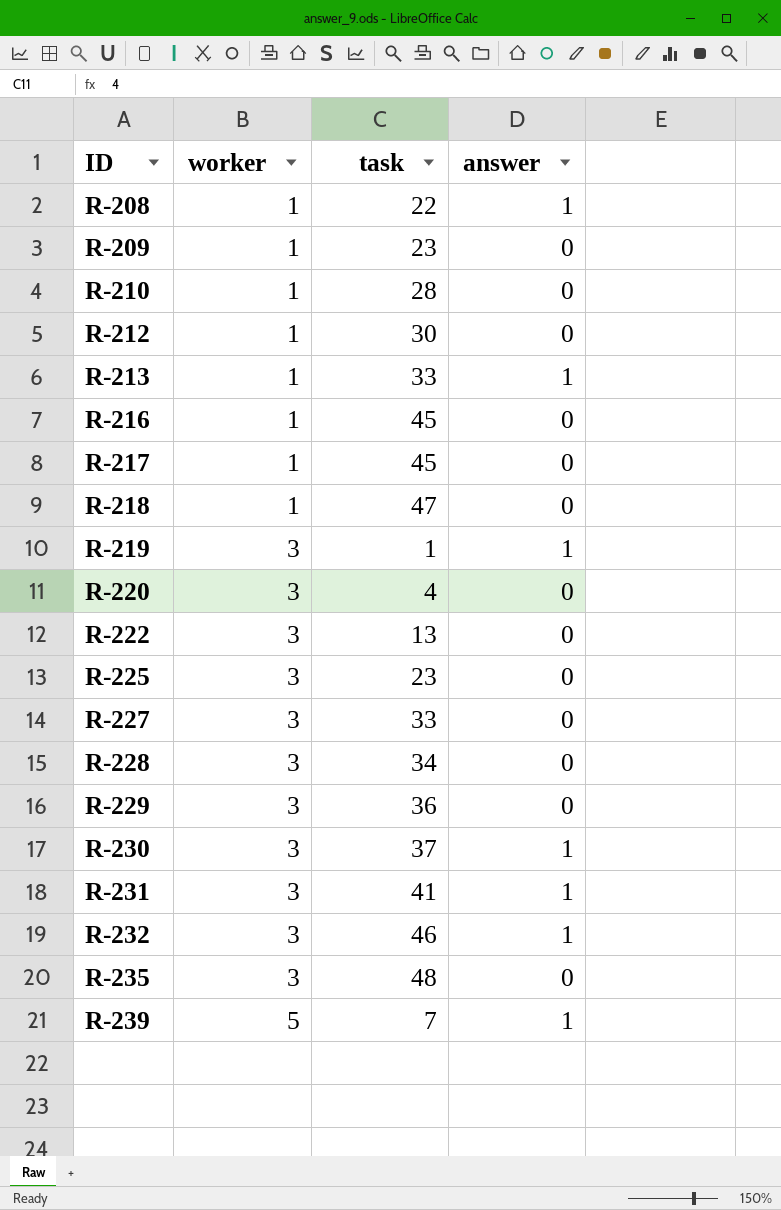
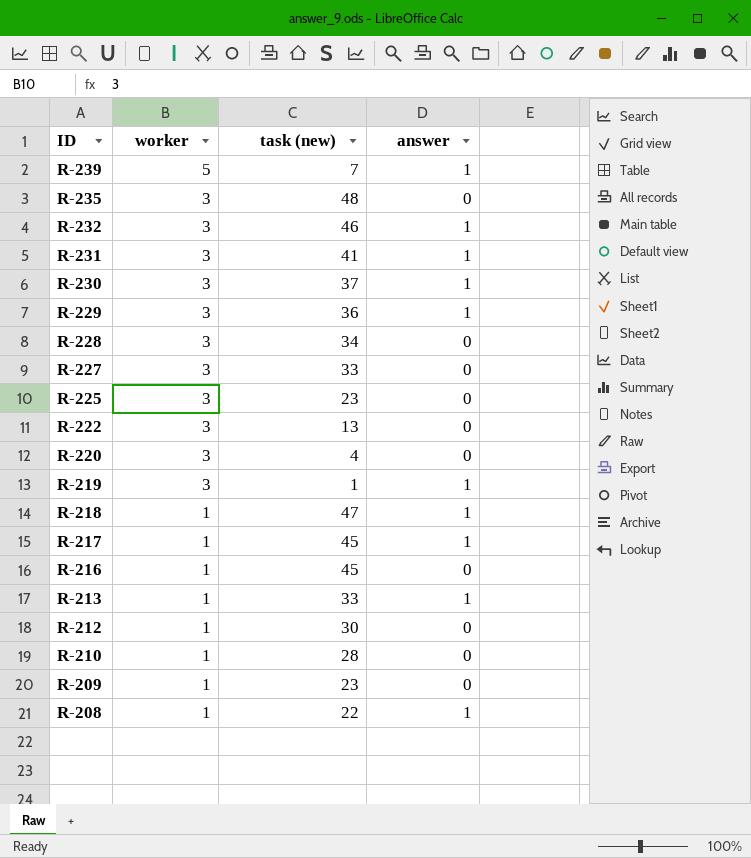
row order: ID ascending -> ID descending
column name: task -> task (new)
R-229 | answer: 0 -> 1
R-218 | answer: 0 -> 1
R-217 | answer: 0 -> 1

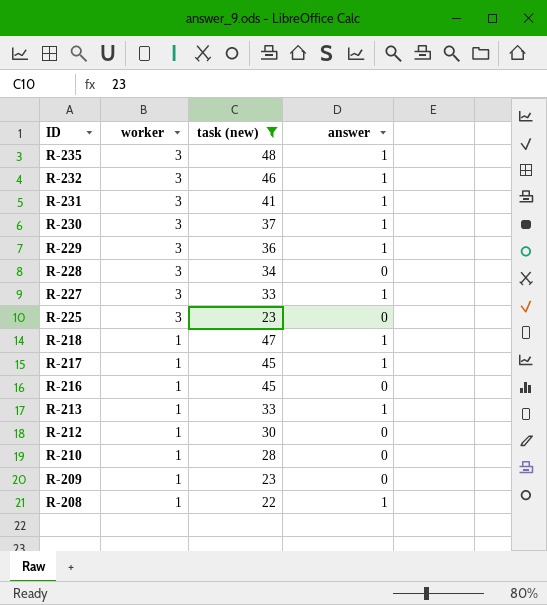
filter: none -> task (new) >= 22
R-235 | answer: 0 -> 1
R-227 | answer: 0 -> 1

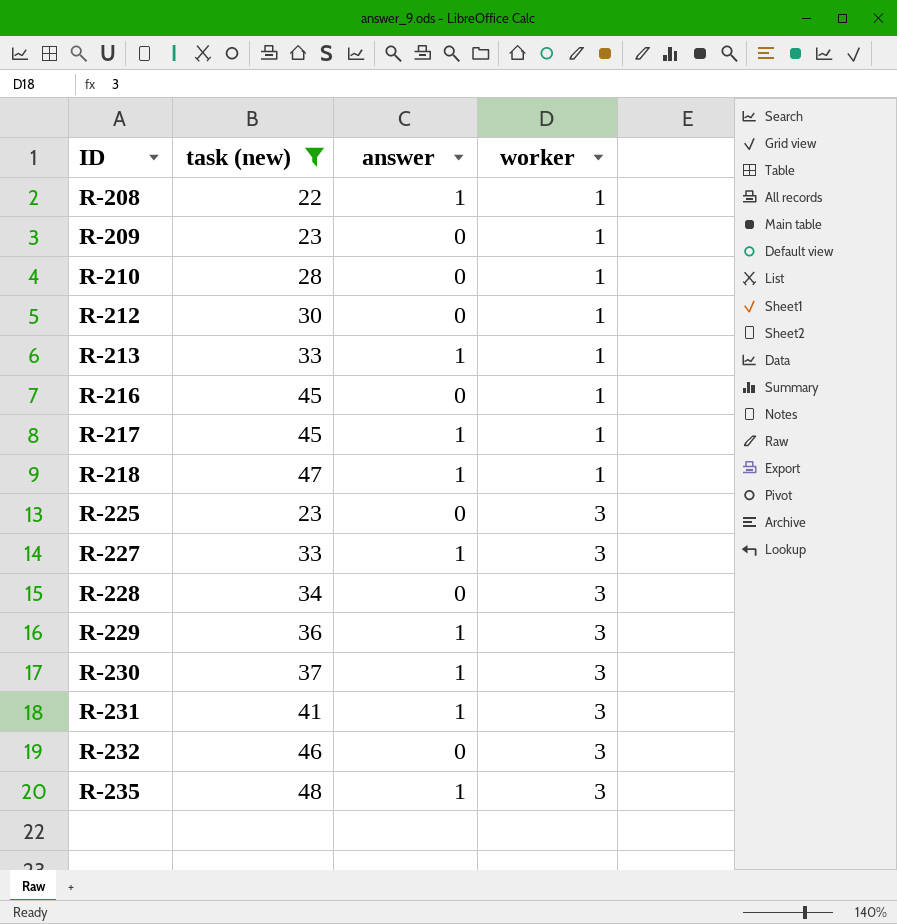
row order: ID descending -> ID ascending
column worker | position: 2 -> 4
R-232 | answer: 1 -> 0

